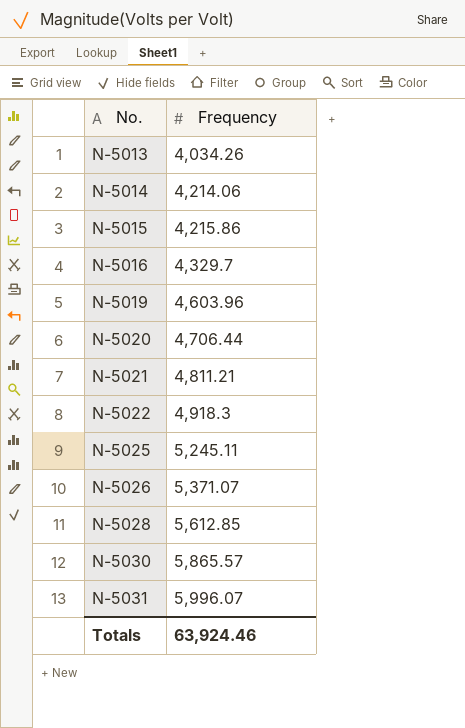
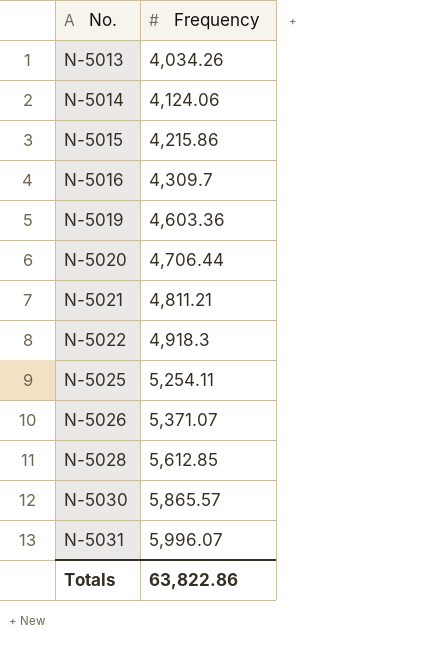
N-5014 | Frequency: 4,214.06 -> 4,124.06
N-5016 | Frequency: 4,329.7 -> 4,309.7
N-5019 | Frequency: 4,603.96 -> 4,603.36
N-5025 | Frequency: 5,245.11 -> 5,254.11
Totals | Frequency: 63,924.46 -> 63,822.86

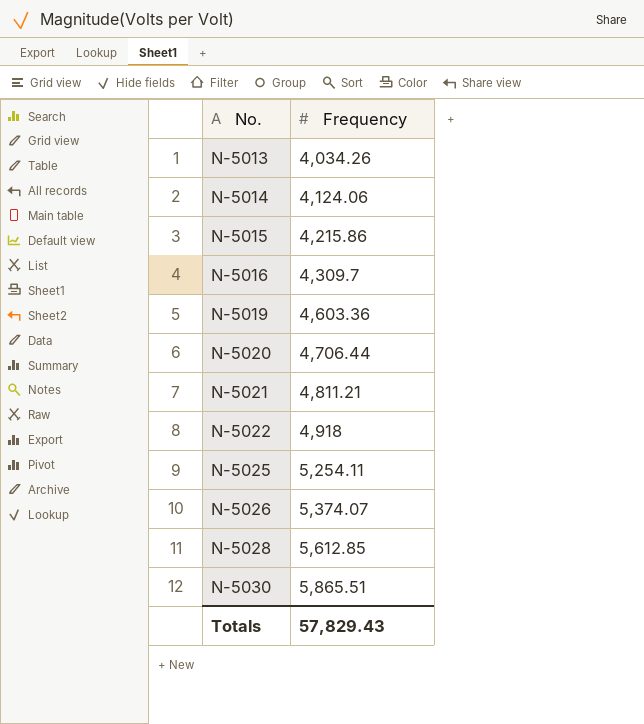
row N-5031: 5,996.07 -> none
N-5022 | Frequency: 4,918.3 -> 4,918
N-5026 | Frequency: 5,371.07 -> 5,374.07
N-5030 | Frequency: 5,865.57 -> 5,865.51
Totals | Frequency: 63,822.86 -> 57,829.43

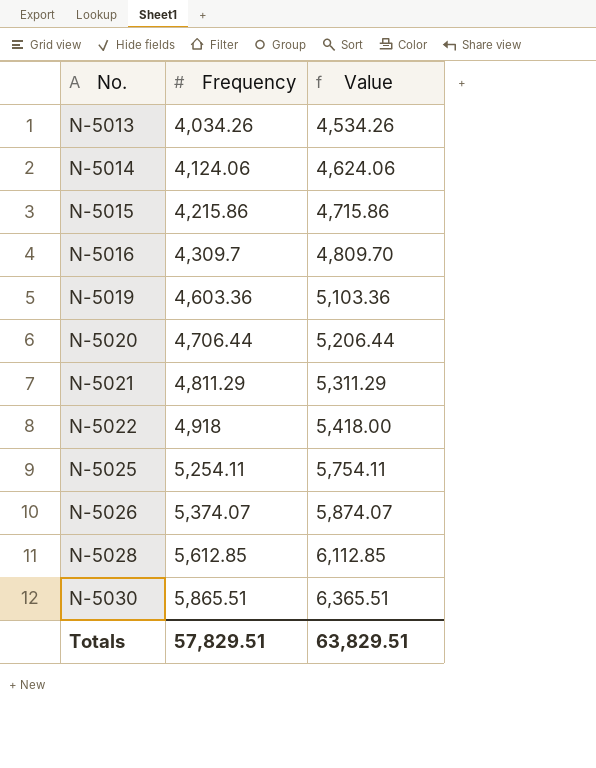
column Value | formula: none -> [Frequency] + 500
N-5021 | Frequency: 4,811.21 -> 4,811.29
Totals | Frequency: 57,829.43 -> 57,829.51

